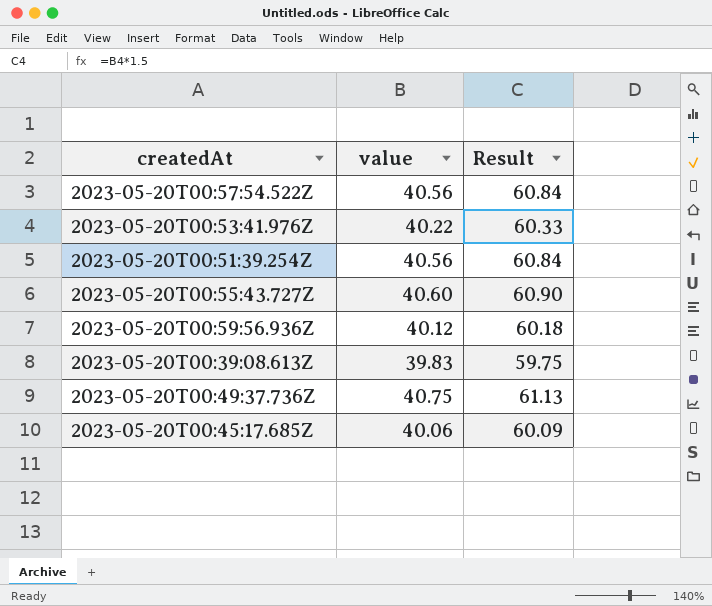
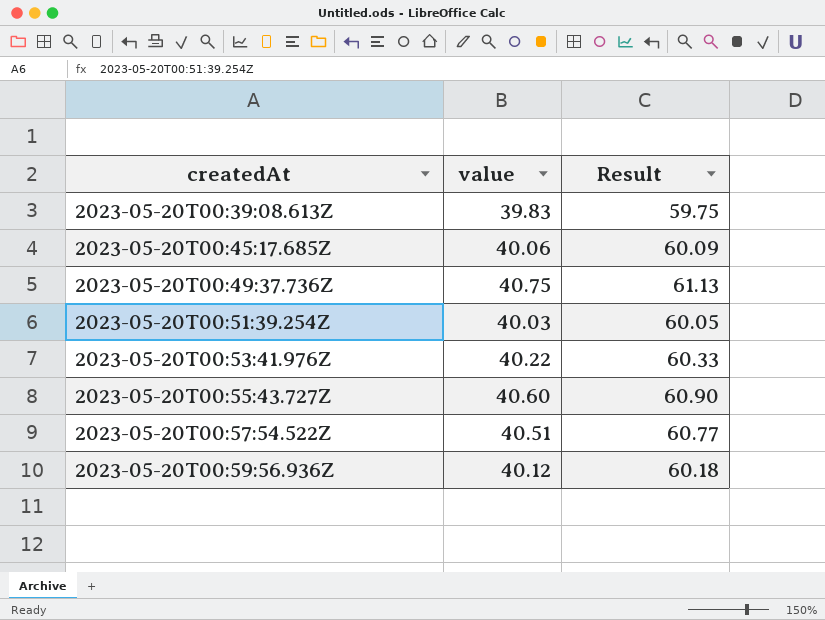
row order: none -> createdAt ascending
2023-05-20T00:51:39.254Z | value: 40.56 -> 40.03
2023-05-20T00:51:39.254Z | Result: 60.84 -> 60.05
2023-05-20T00:57:54.522Z | value: 40.56 -> 40.51
2023-05-20T00:57:54.522Z | Result: 60.84 -> 60.77

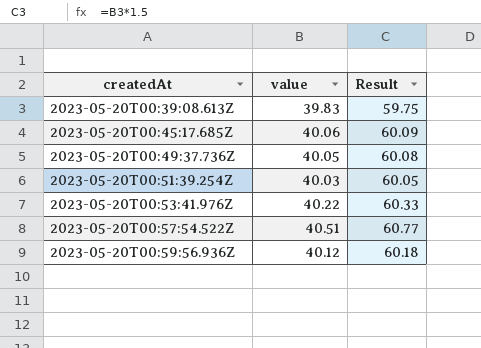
row 2023-05-20T00:55:43.727Z: 40.60 | 60.90 -> none
2023-05-20T00:49:37.736Z | value: 40.75 -> 40.05
2023-05-20T00:49:37.736Z | Result: 61.13 -> 60.08

